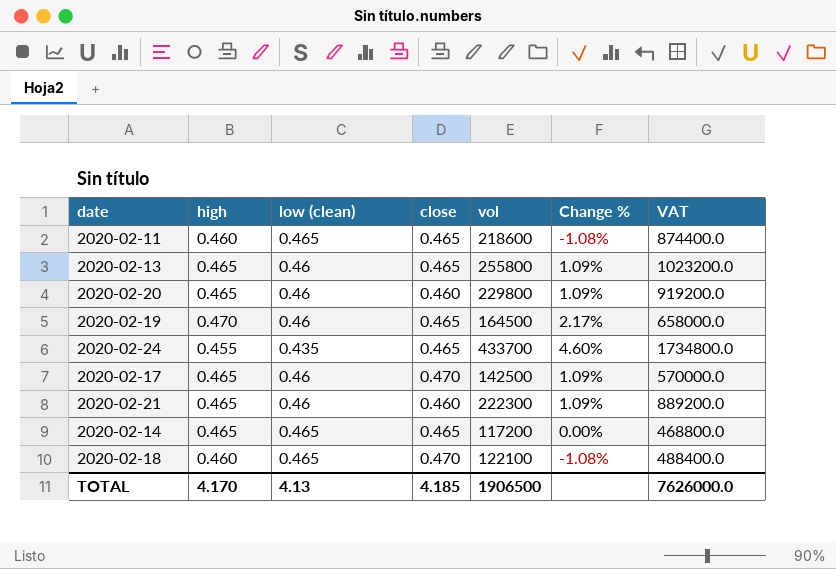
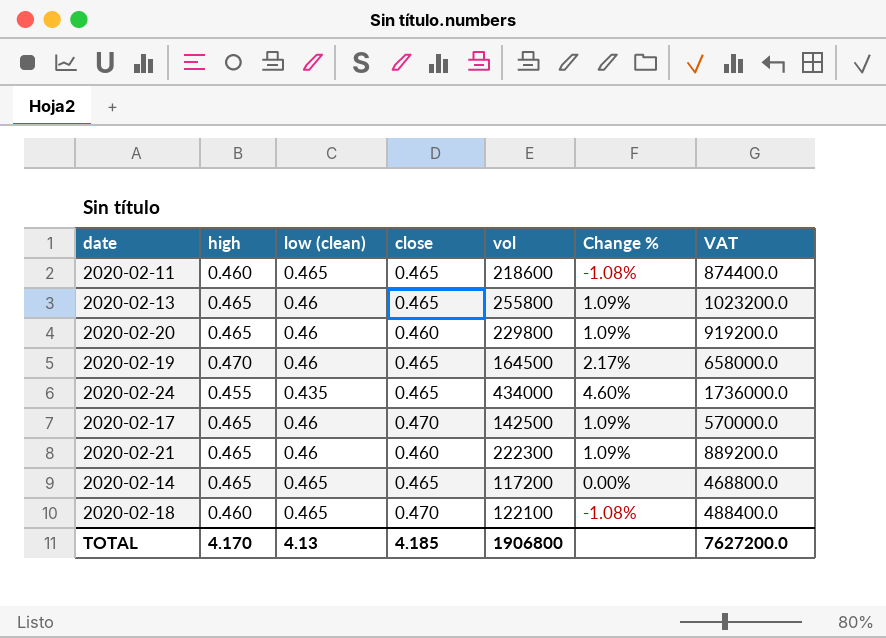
2020-02-24 | vol: 433700 -> 434000
2020-02-24 | VAT: 1734800.0 -> 1736000.0
TOTAL | vol: 1906500 -> 1906800
TOTAL | VAT: 7626000.0 -> 7627200.0

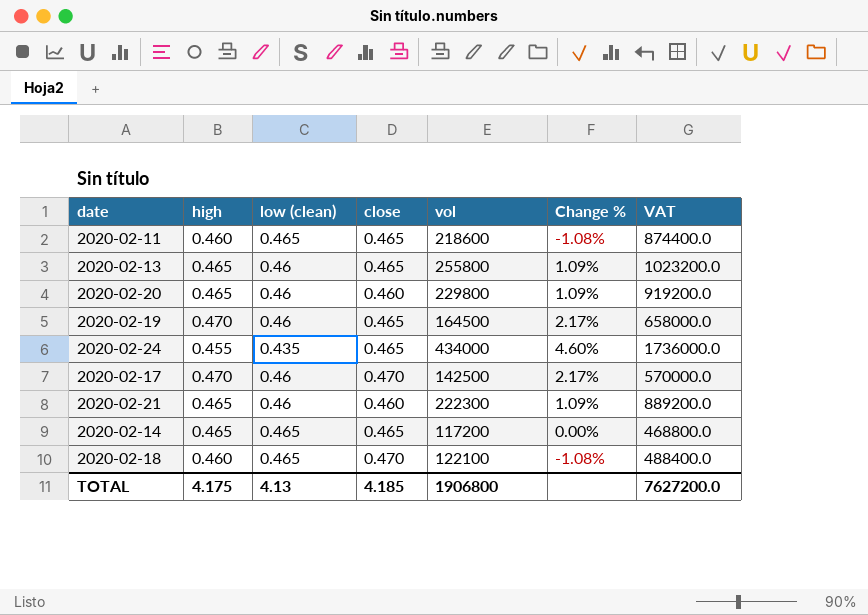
2020-02-17 | high: 0.465 -> 0.470
2020-02-17 | Change %: 1.09% -> 2.17%
TOTAL | high: 4.170 -> 4.175

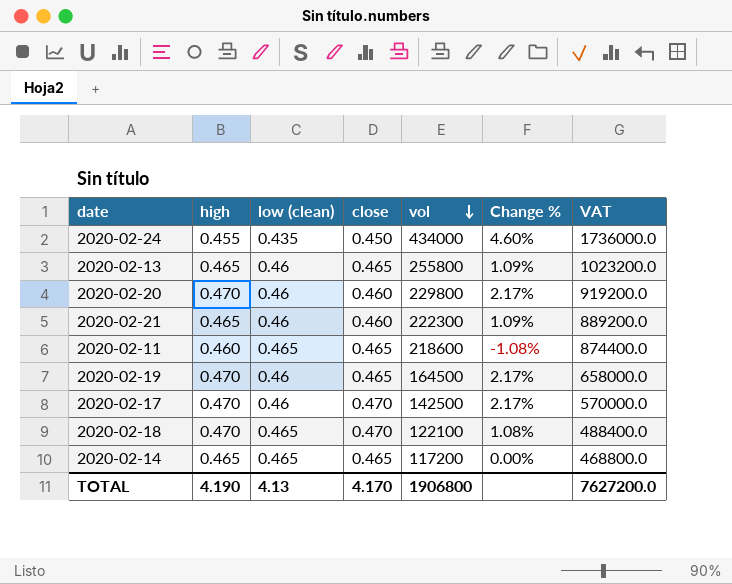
row order: none -> vol descending
2020-02-24 | close: 0.465 -> 0.450
2020-02-20 | high: 0.465 -> 0.470
2020-02-20 | Change %: 1.09% -> 2.17%
2020-02-18 | high: 0.460 -> 0.470
2020-02-18 | Change %: -1.08% -> 1.08%
TOTAL | high: 4.175 -> 4.190
TOTAL | close: 4.185 -> 4.170

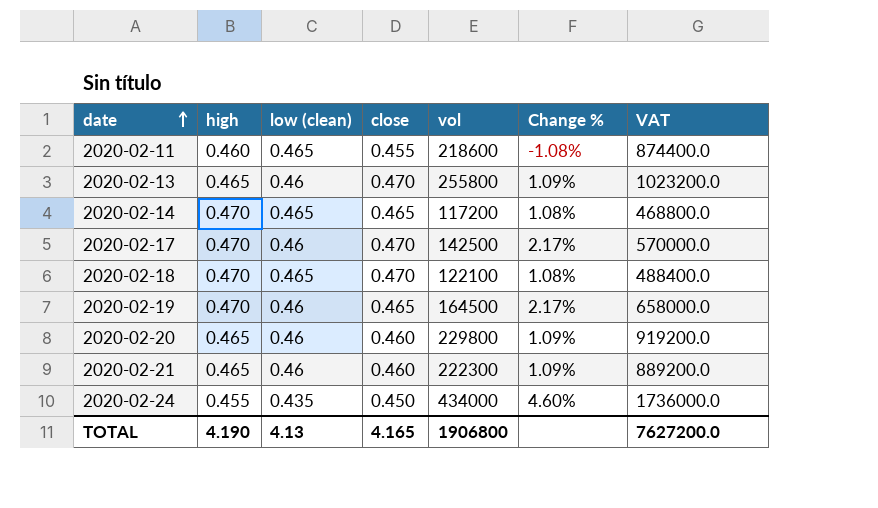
row order: vol descending -> date ascending
2020-02-11 | close: 0.465 -> 0.455
2020-02-13 | close: 0.465 -> 0.470
2020-02-14 | high: 0.465 -> 0.470
2020-02-14 | Change %: 0.00% -> 1.08%
2020-02-20 | high: 0.470 -> 0.465
2020-02-20 | Change %: 2.17% -> 1.09%
TOTAL | close: 4.170 -> 4.165

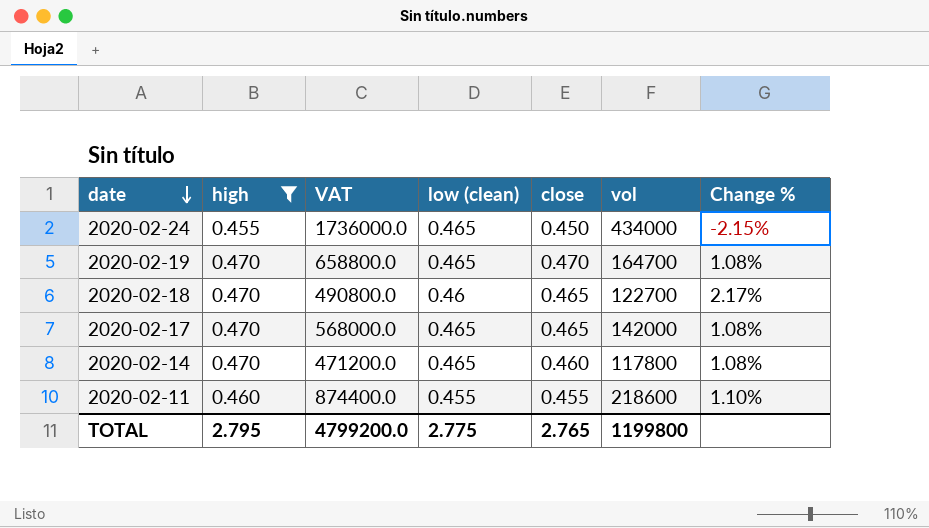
filter: none -> high != 0.465
row order: date ascending -> date descending
column VAT | position: 7 -> 3
2020-02-24 | low (clean): 0.435 -> 0.465
2020-02-24 | Change %: 4.60% -> -2.15%
2020-02-19 | VAT: 658000.0 -> 658800.0
2020-02-19 | low (clean): 0.46 -> 0.465
2020-02-19 | close: 0.465 -> 0.470
2020-02-19 | vol: 164500 -> 164700
2020-02-19 | Change %: 2.17% -> 1.08%
2020-02-18 | VAT: 488400.0 -> 490800.0
2020-02-18 | low (clean): 0.465 -> 0.46
2020-02-18 | close: 0.470 -> 0.465
2020-02-18 | vol: 122100 -> 122700
2020-02-18 | Change %: 1.08% -> 2.17%
2020-02-17 | VAT: 570000.0 -> 568000.0
2020-02-17 | low (clean): 0.46 -> 0.465
2020-02-17 | close: 0.470 -> 0.465
2020-02-17 | vol: 142500 -> 142000
2020-02-17 | Change %: 2.17% -> 1.08%
2020-02-14 | VAT: 468800.0 -> 471200.0
2020-02-14 | close: 0.465 -> 0.460
2020-02-14 | vol: 117200 -> 117800
2020-02-11 | low (clean): 0.465 -> 0.455
2020-02-11 | Change %: -1.08% -> 1.10%
TOTAL | high: 4.190 -> 2.795
TOTAL | VAT: 7627200.0 -> 4799200.0
TOTAL | low (clean): 4.13 -> 2.775
TOTAL | close: 4.165 -> 2.765
TOTAL | vol: 1906800 -> 1199800

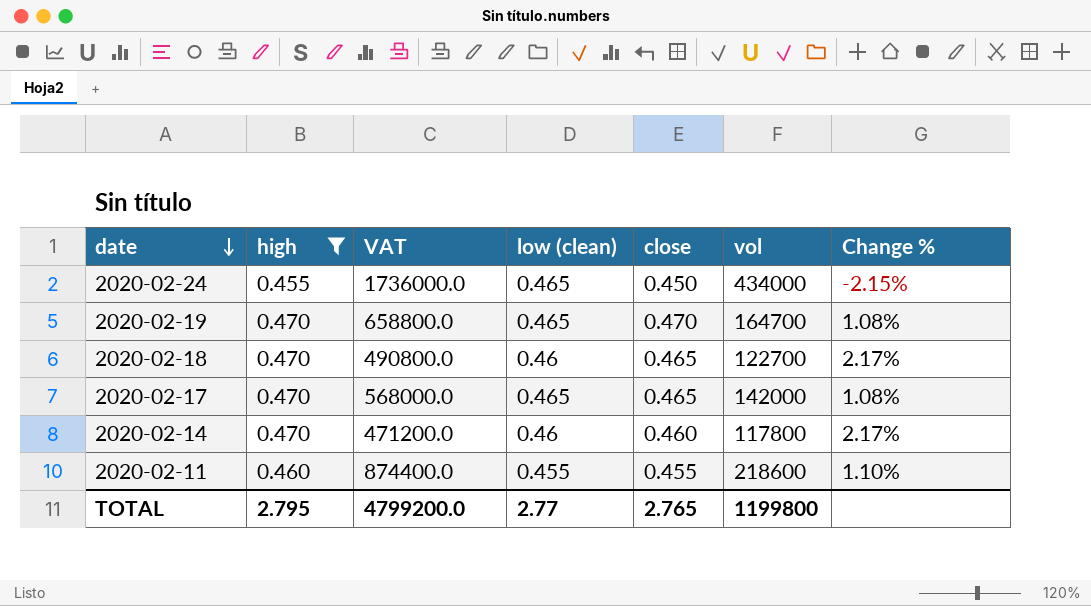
2020-02-14 | low (clean): 0.465 -> 0.46
2020-02-14 | Change %: 1.08% -> 2.17%
TOTAL | low (clean): 2.775 -> 2.77

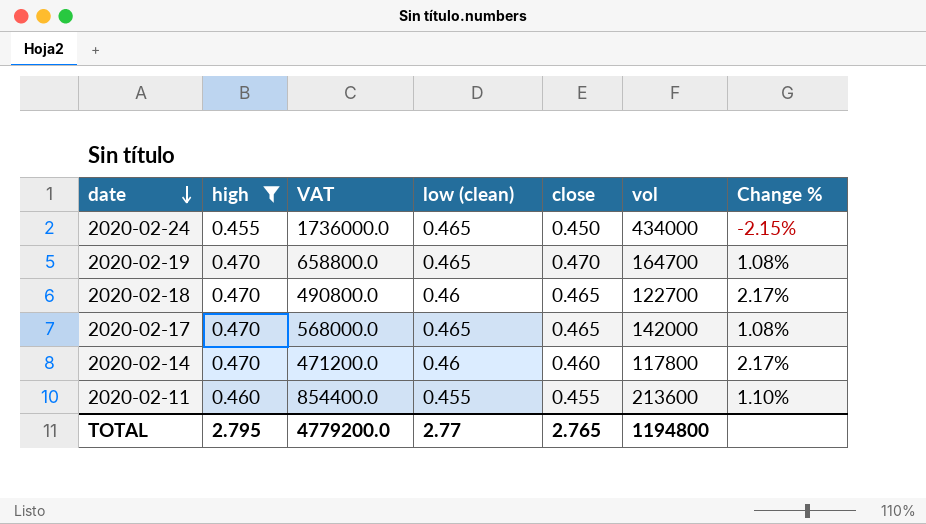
2020-02-11 | VAT: 874400.0 -> 854400.0
2020-02-11 | vol: 218600 -> 213600
TOTAL | VAT: 4799200.0 -> 4779200.0
TOTAL | vol: 1199800 -> 1194800

